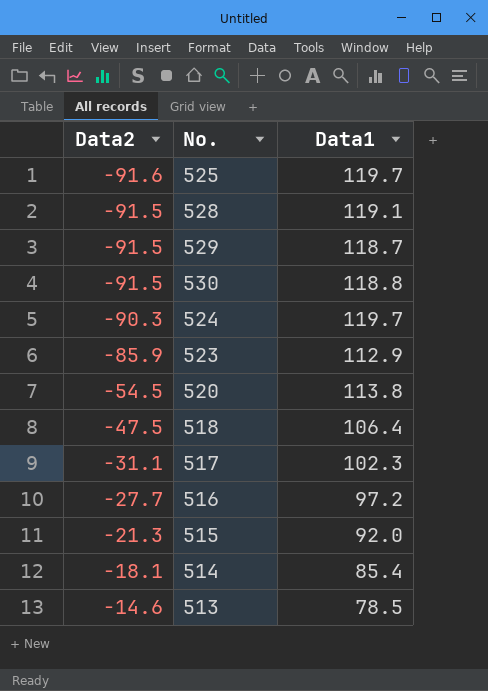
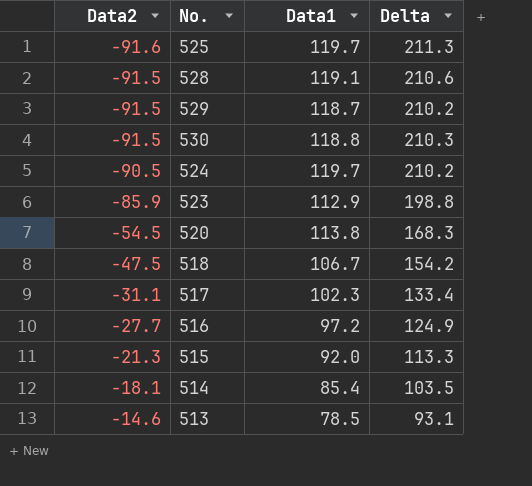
column Delta | formula: none -> [Data1] - [Data2]
524 | Data2: -90.3 -> -90.5
518 | Data1: 106.4 -> 106.7

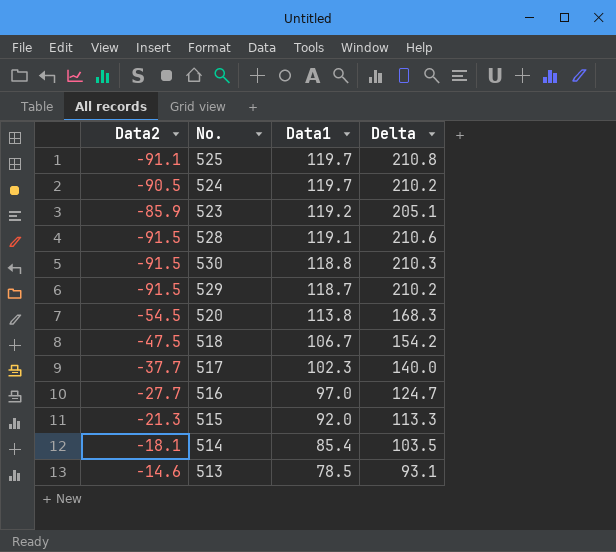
row order: Data2 ascending -> Data1 descending
525 | Data2: -91.6 -> -91.1
525 | Delta: 211.3 -> 210.8
523 | Data1: 112.9 -> 119.2
523 | Delta: 198.8 -> 205.1
517 | Data2: -31.1 -> -37.7
517 | Delta: 133.4 -> 140.0
516 | Data1: 97.2 -> 97.0
516 | Delta: 124.9 -> 124.7

